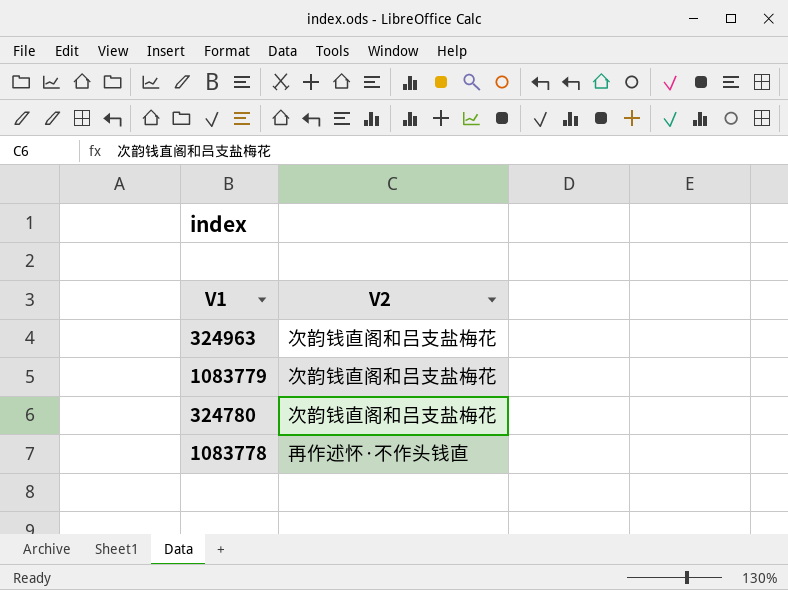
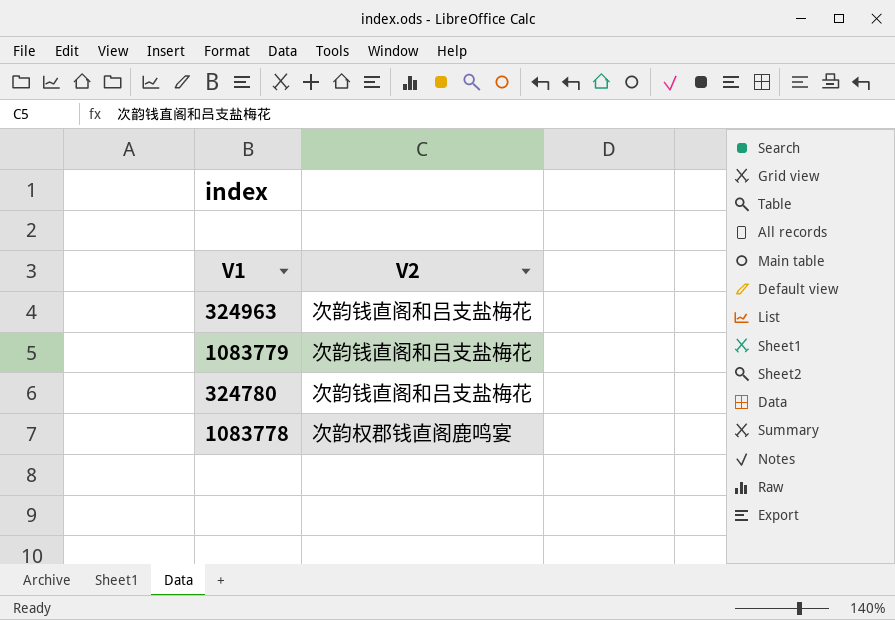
1083778 | V2: 再作述怀·不作头钱直 -> 次韵权郡钱直阁鹿鸣宴

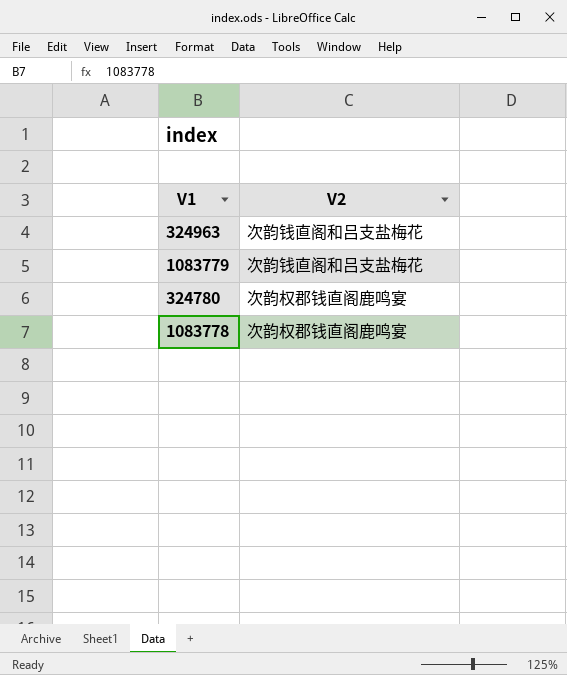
324780 | V2: 次韵钱直阁和吕支盐梅花 -> 次韵权郡钱直阁鹿鸣宴

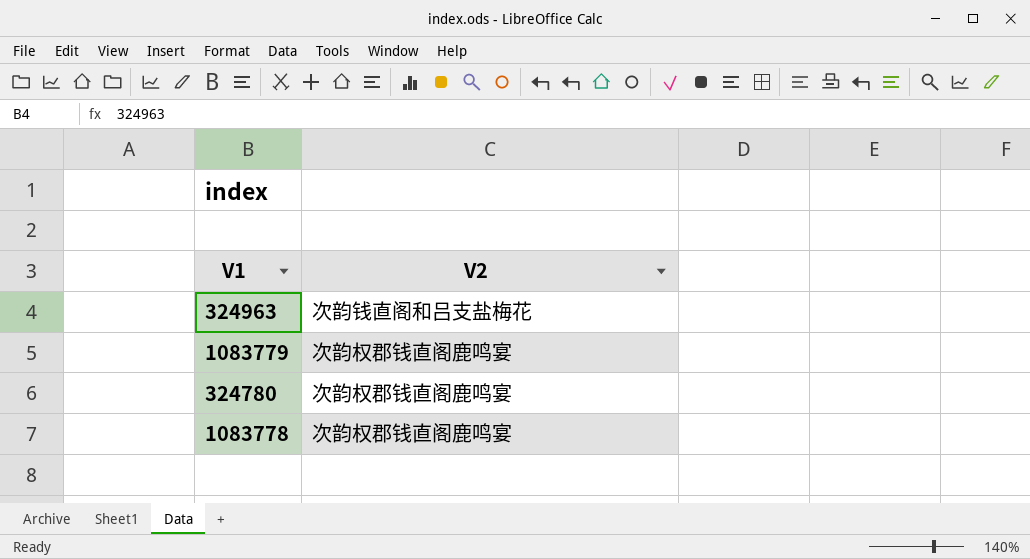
1083779 | V2: 次韵钱直阁和吕支盐梅花 -> 次韵权郡钱直阁鹿鸣宴

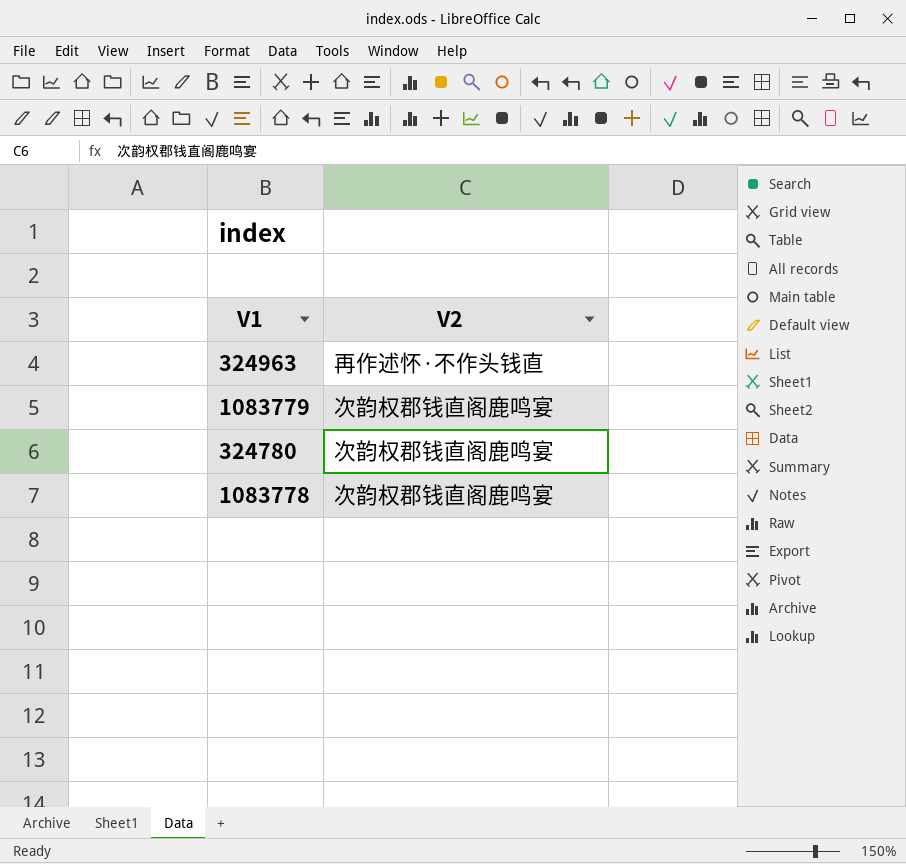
324963 | V2: 次韵钱直阁和吕支盐梅花 -> 再作述怀·不作头钱直

